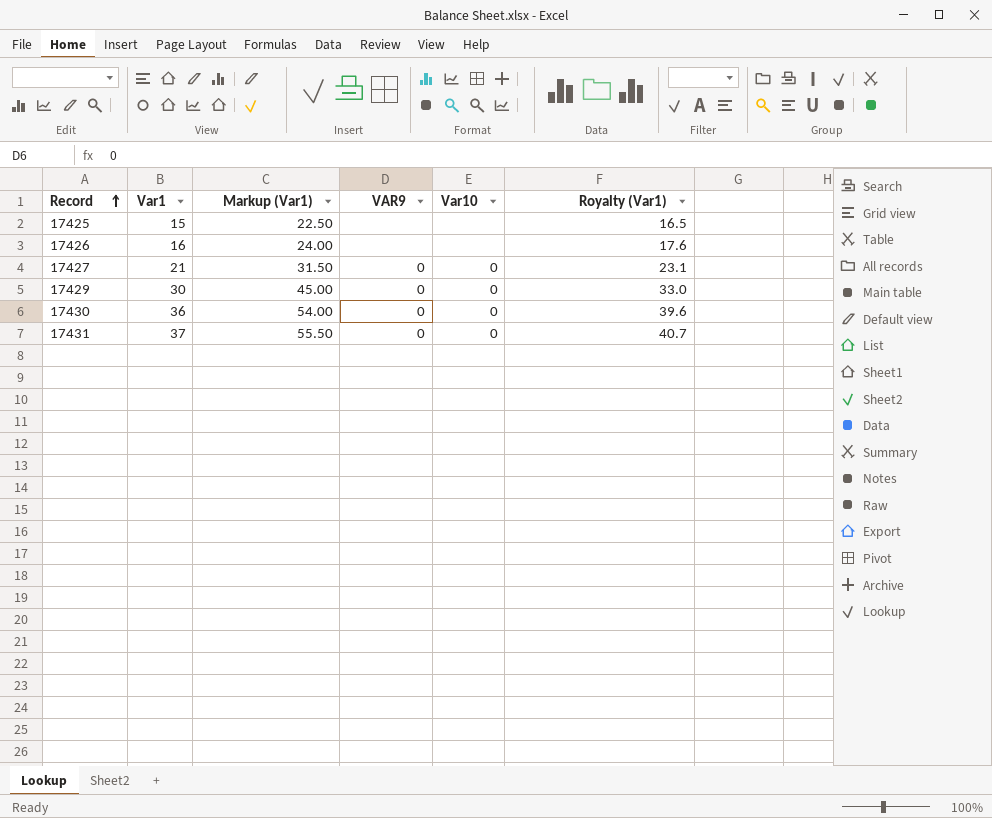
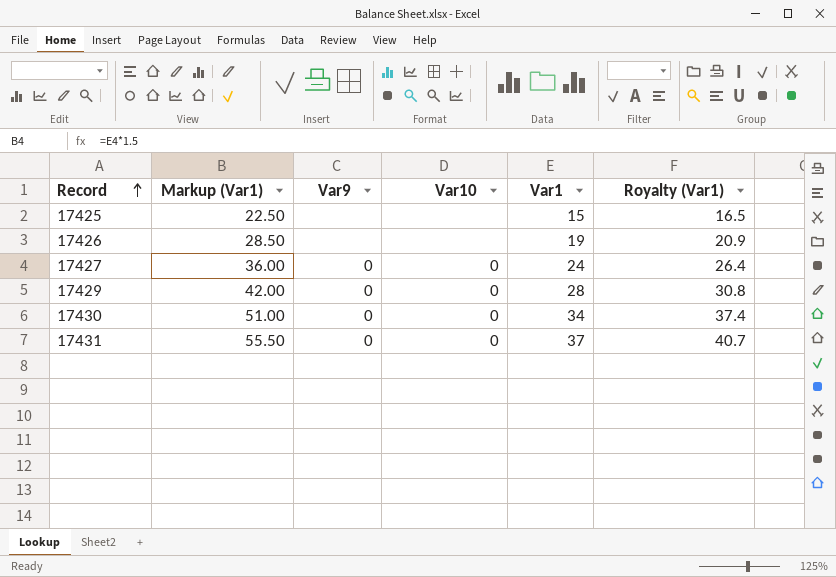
column name: VAR9 -> Var9
column Var1 | position: 2 -> 5
17426 | Markup (Var1): 24.00 -> 28.50
17426 | Var1: 16 -> 19
17426 | Royalty (Var1): 17.6 -> 20.9
17427 | Markup (Var1): 31.50 -> 36.00
17427 | Var1: 21 -> 24
17427 | Royalty (Var1): 23.1 -> 26.4
17429 | Markup (Var1): 45.00 -> 42.00
17429 | Var1: 30 -> 28
17429 | Royalty (Var1): 33.0 -> 30.8
17430 | Markup (Var1): 54.00 -> 51.00
17430 | Var1: 36 -> 34
17430 | Royalty (Var1): 39.6 -> 37.4

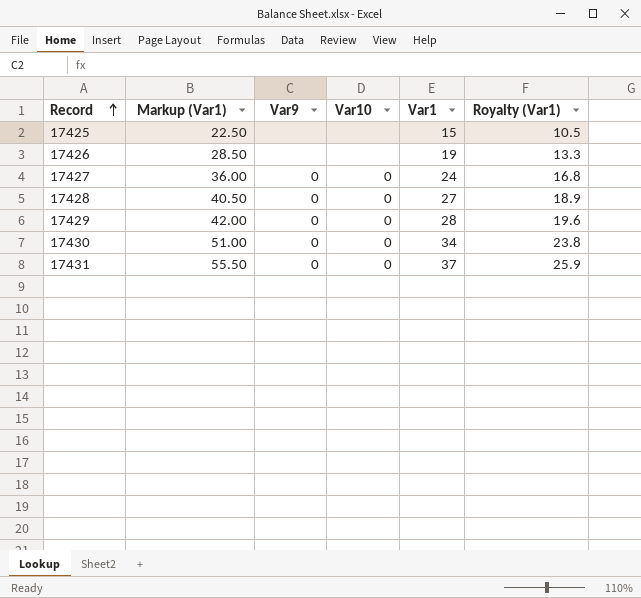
column Royalty (Var1) | formula: [Var1] * 1.1 -> [Var1] * 0.7
row 17428: none -> 40.50 | 0 | 0 | 27 | 18.9

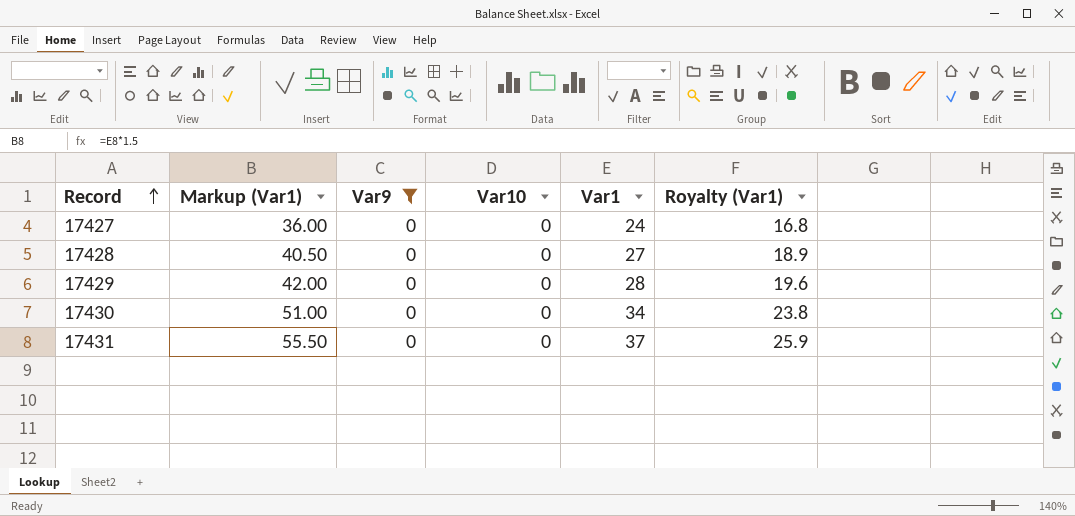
filter: none -> Var9 = 0

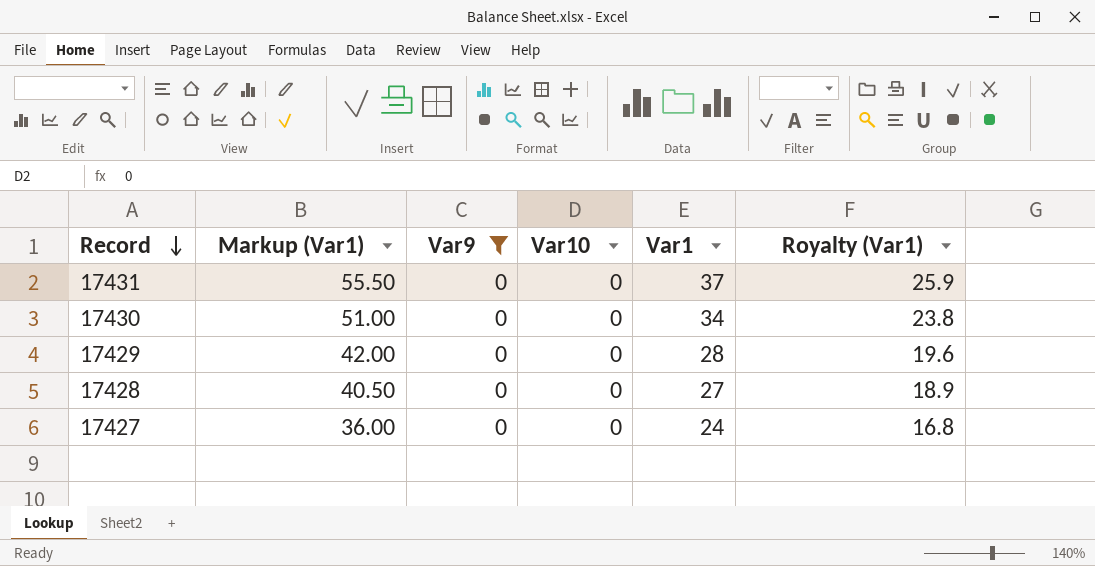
row order: Record ascending -> Record descending

